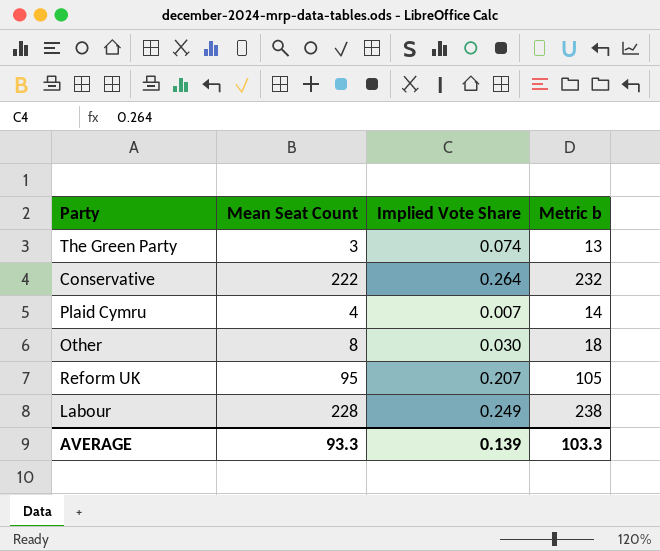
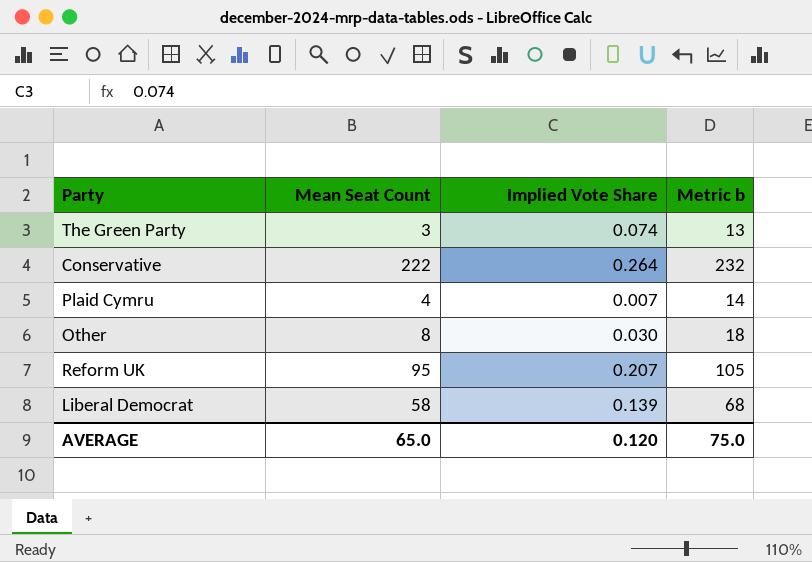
row Labour: 228 | 0.249 | 238 -> none
row Liberal Democrat: none -> 58 | 0.139 | 68
AVERAGE | Mean Seat Count: 93.3 -> 65.0
AVERAGE | Implied Vote Share: 0.139 -> 0.120
AVERAGE | Metric b: 103.3 -> 75.0

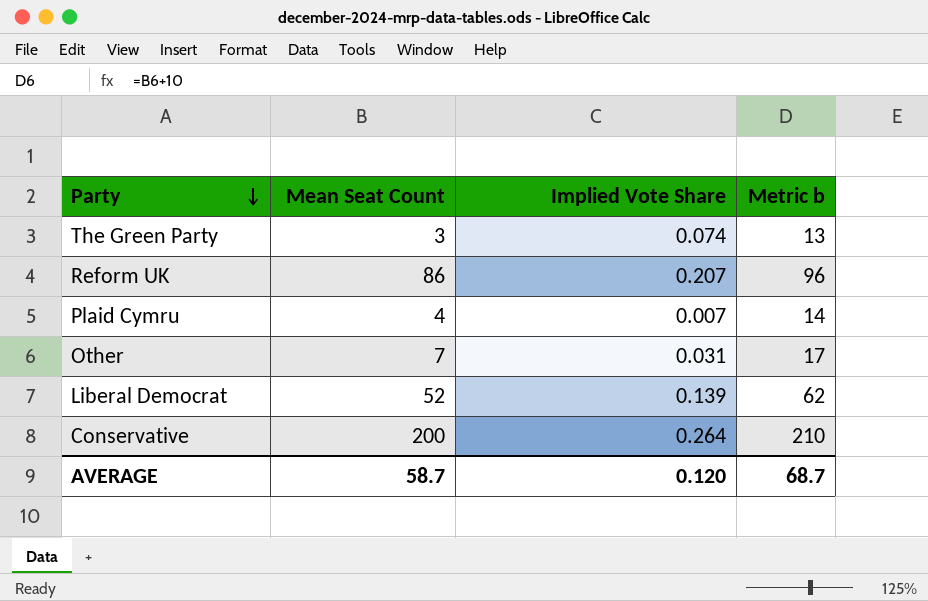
row order: none -> Party descending
Reform UK | Mean Seat Count: 95 -> 86
Reform UK | Metric b: 105 -> 96
Other | Mean Seat Count: 8 -> 7
Other | Implied Vote Share: 0.030 -> 0.031
Other | Metric b: 18 -> 17
Liberal Democrat | Mean Seat Count: 58 -> 52
Liberal Democrat | Metric b: 68 -> 62
Conservative | Mean Seat Count: 222 -> 200
Conservative | Metric b: 232 -> 210
AVERAGE | Mean Seat Count: 65.0 -> 58.7
AVERAGE | Metric b: 75.0 -> 68.7

